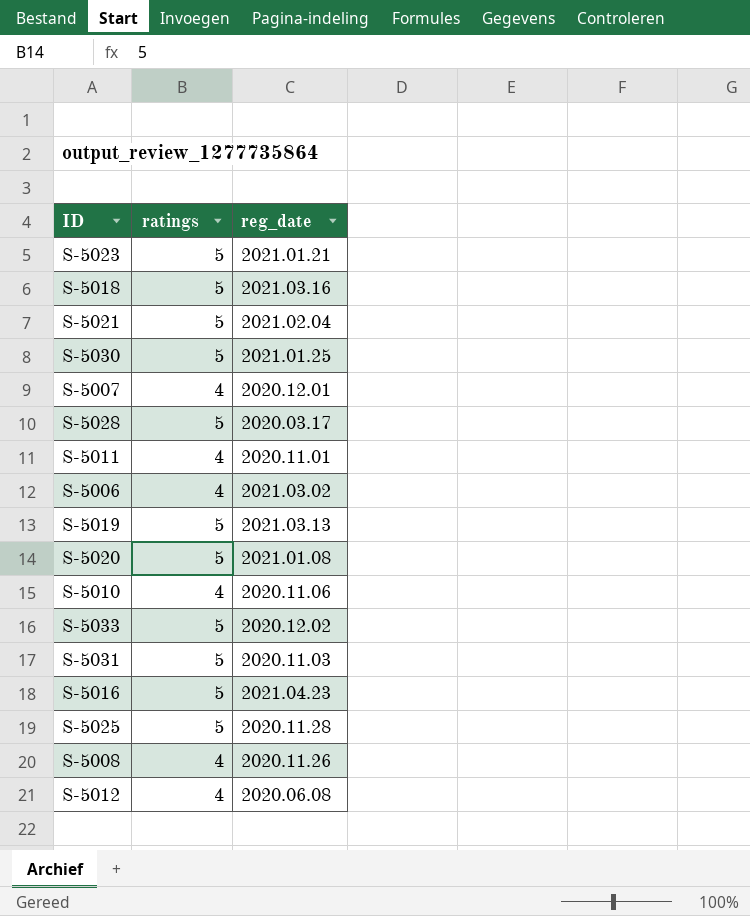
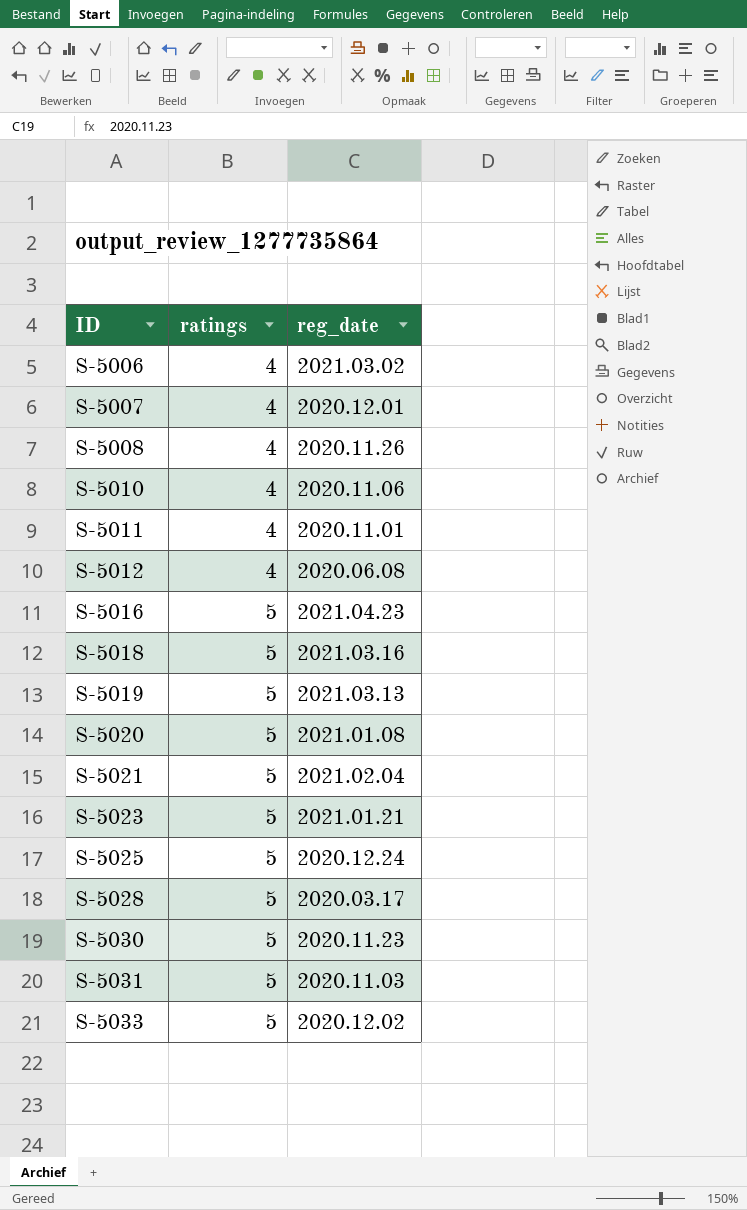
row order: none -> ID ascending
S-5025 | reg_date: 2020.11.28 -> 2020.12.24
S-5030 | reg_date: 2021.01.25 -> 2020.11.23

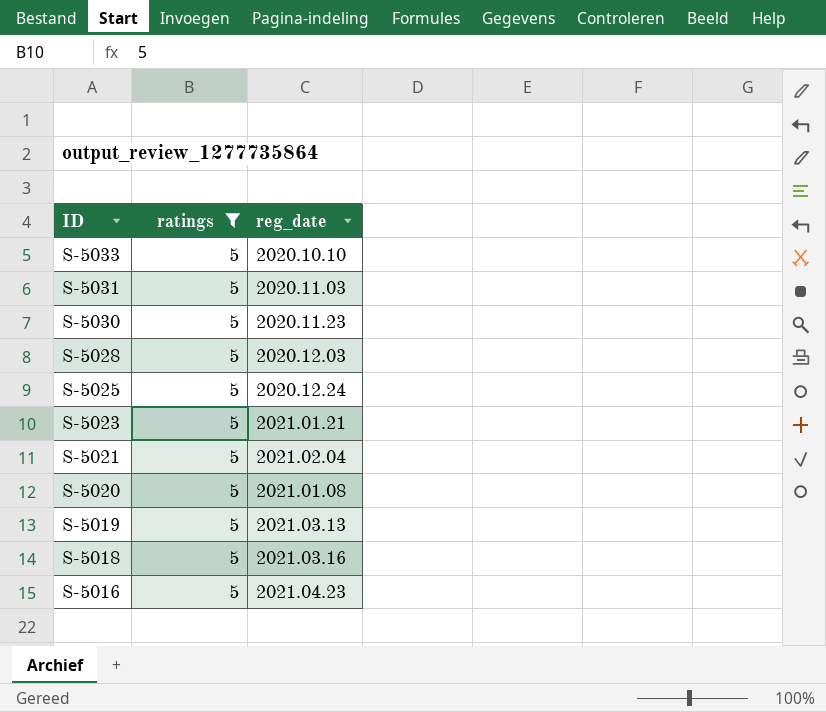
filter: none -> ratings = 5
row order: ID ascending -> ID descending
S-5033 | reg_date: 2020.12.02 -> 2020.10.10
S-5028 | reg_date: 2020.03.17 -> 2020.12.03

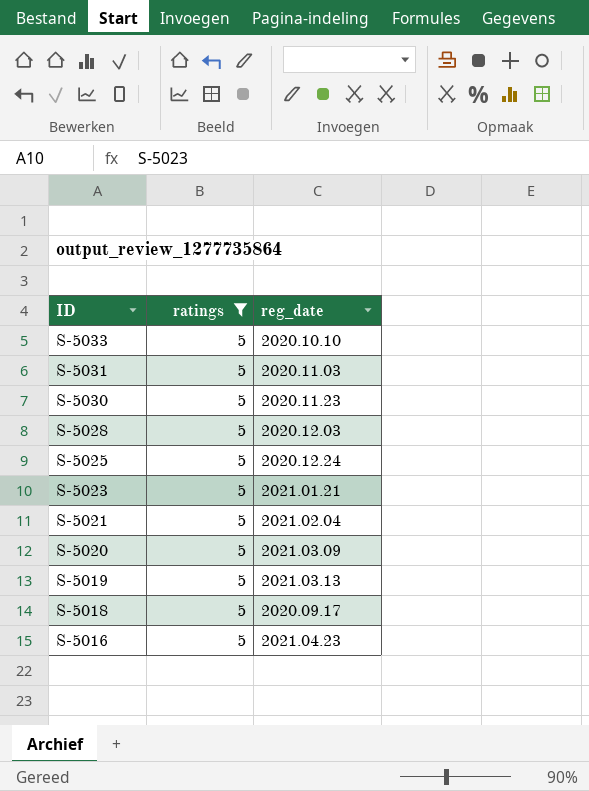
S-5020 | reg_date: 2021.01.08 -> 2021.03.09
S-5018 | reg_date: 2021.03.16 -> 2020.09.17

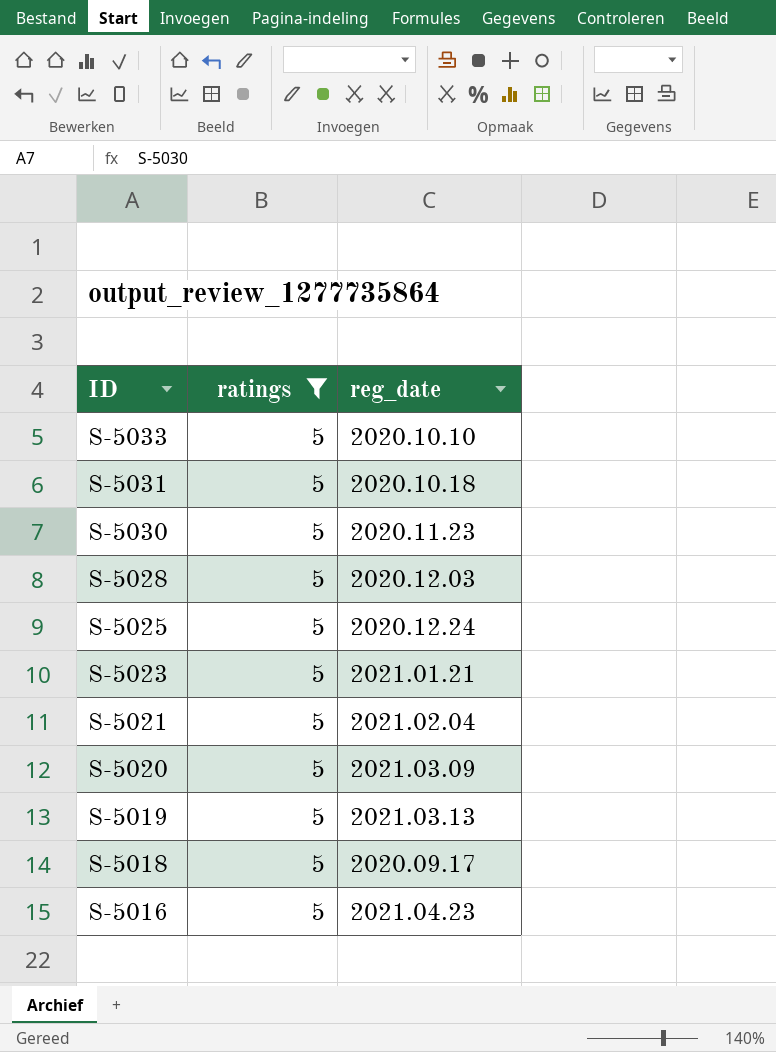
S-5031 | reg_date: 2020.11.03 -> 2020.10.18

